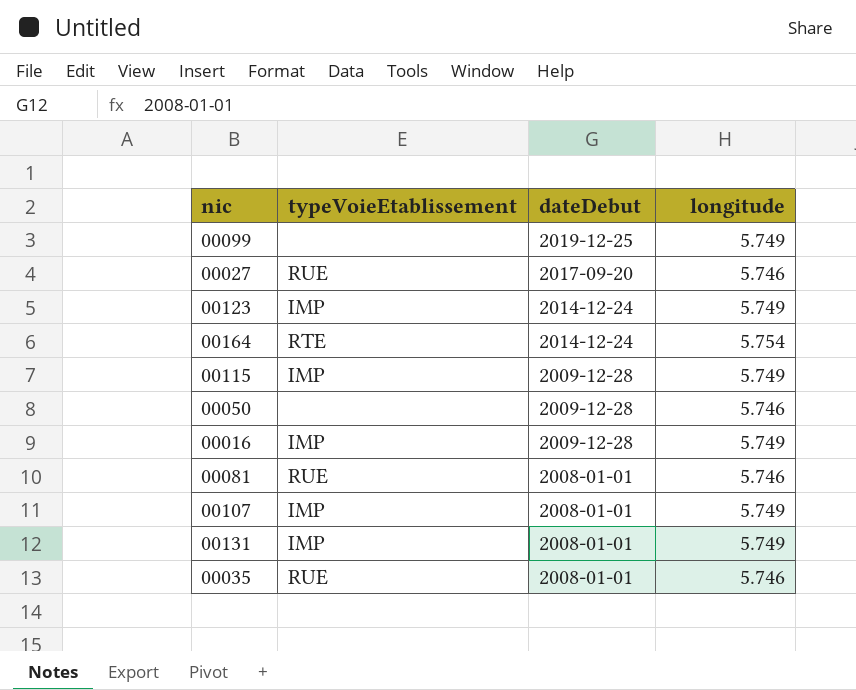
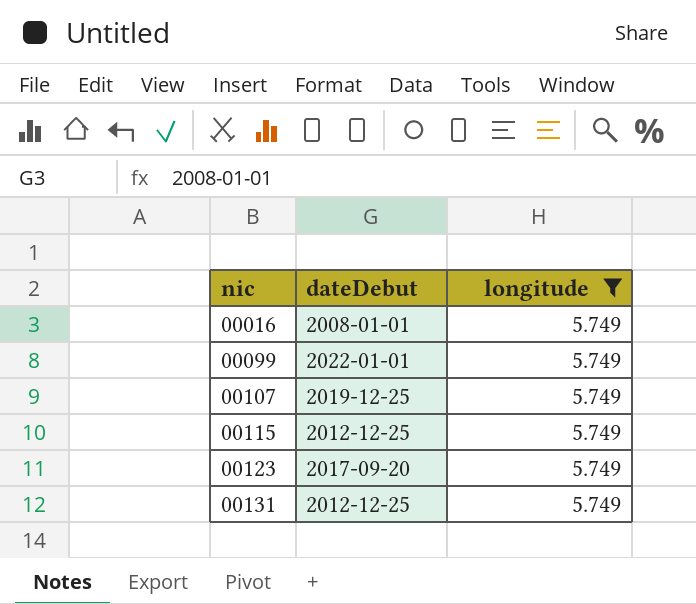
filter: none -> longitude = 5.749
row order: dateDebut descending -> nic ascending
column typeVoieEtablissement | position: 2 -> none
00016 | dateDebut: 2009-12-28 -> 2008-01-01
00099 | dateDebut: 2019-12-25 -> 2022-01-01
00107 | dateDebut: 2008-01-01 -> 2019-12-25
00115 | dateDebut: 2009-12-28 -> 2012-12-25
00123 | dateDebut: 2014-12-24 -> 2017-09-20
00131 | dateDebut: 2008-01-01 -> 2012-12-25

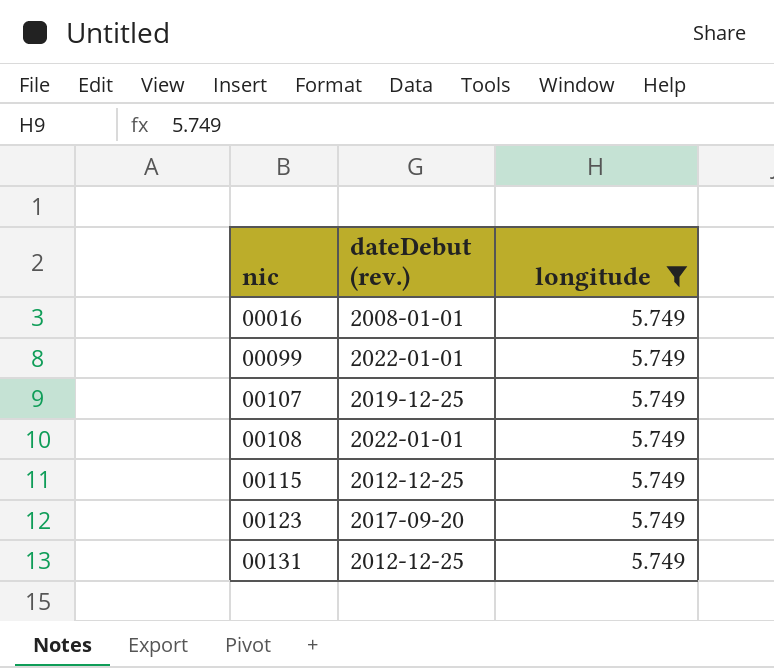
column name: dateDebut -> dateDebut (rev.)
row 00108: none -> 2022-01-01 | 5.749

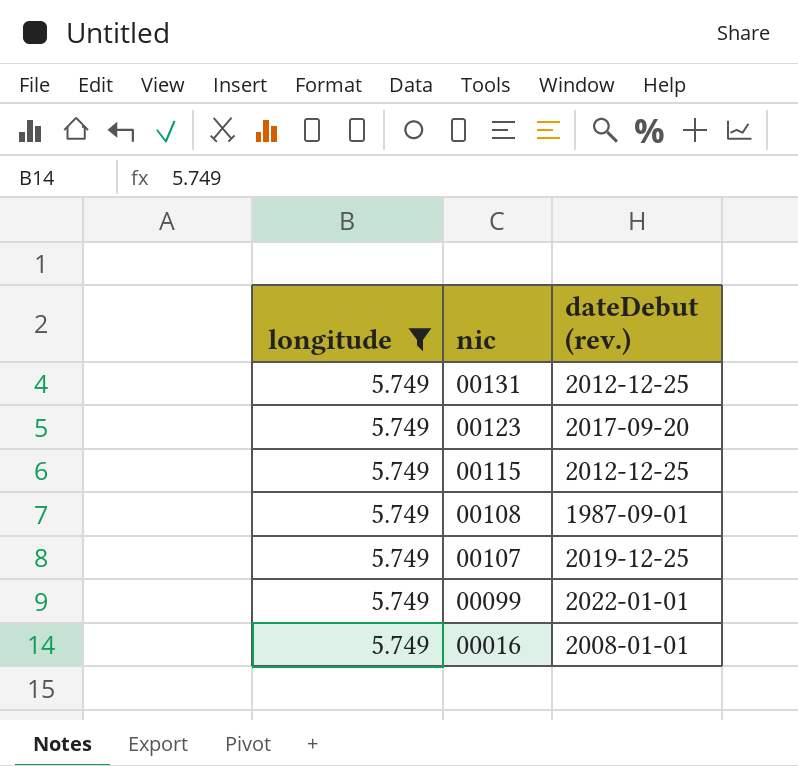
row order: nic ascending -> nic descending
column longitude | position: 3 -> 1
00108 | dateDebut (rev.): 2022-01-01 -> 1987-09-01

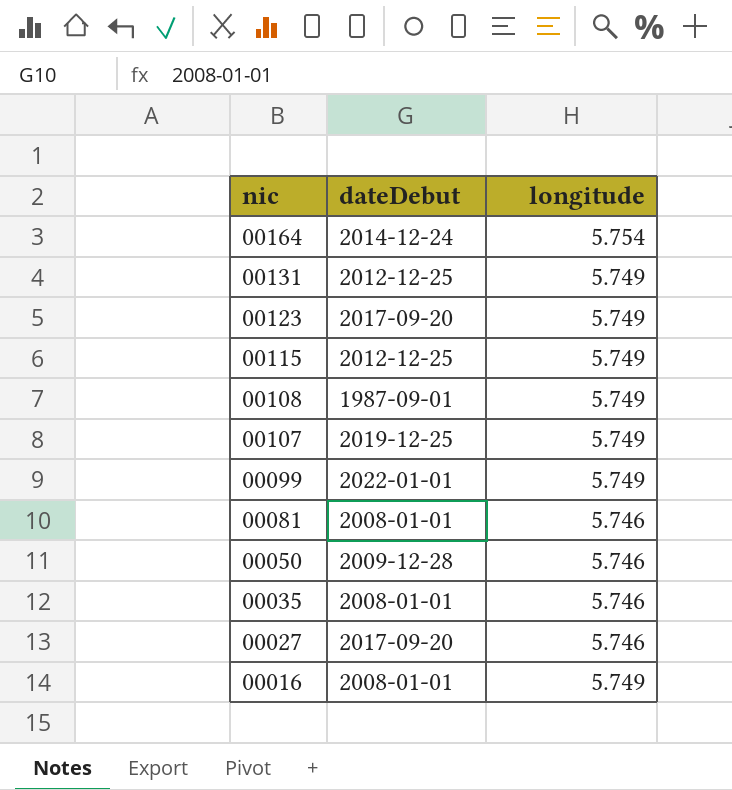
filter: longitude = 5.749 -> none
column name: dateDebut (rev.) -> dateDebut
column longitude | position: 1 -> 3

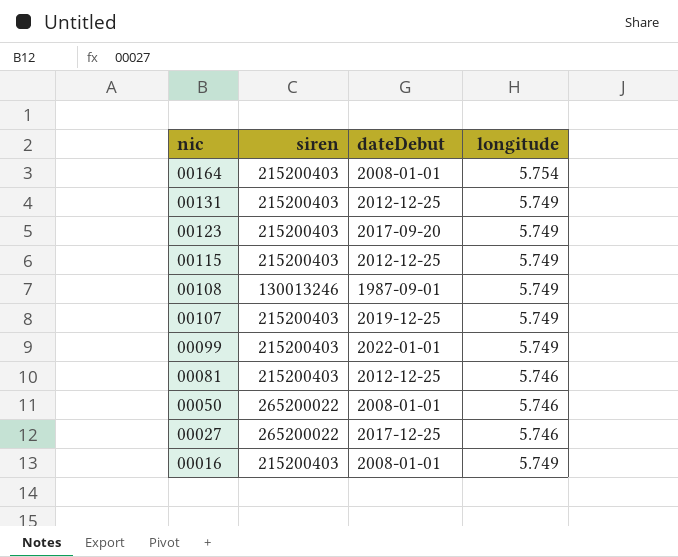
column siren | position: none -> 2
row 00035: 2008-01-01 | 5.746 -> none
00164 | dateDebut: 2014-12-24 -> 2008-01-01
00081 | dateDebut: 2008-01-01 -> 2012-12-25
00050 | dateDebut: 2009-12-28 -> 2008-01-01
00027 | dateDebut: 2017-09-20 -> 2017-12-25

